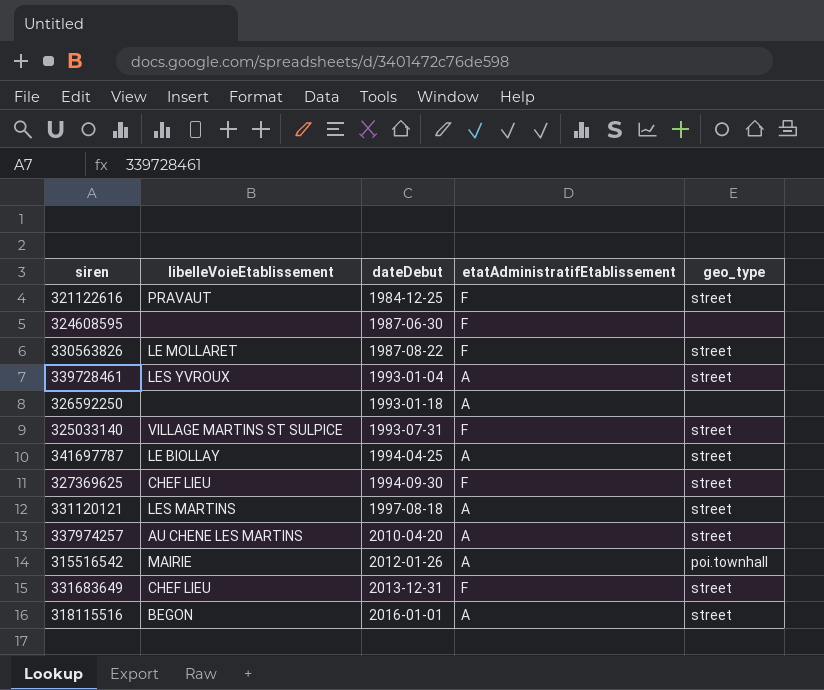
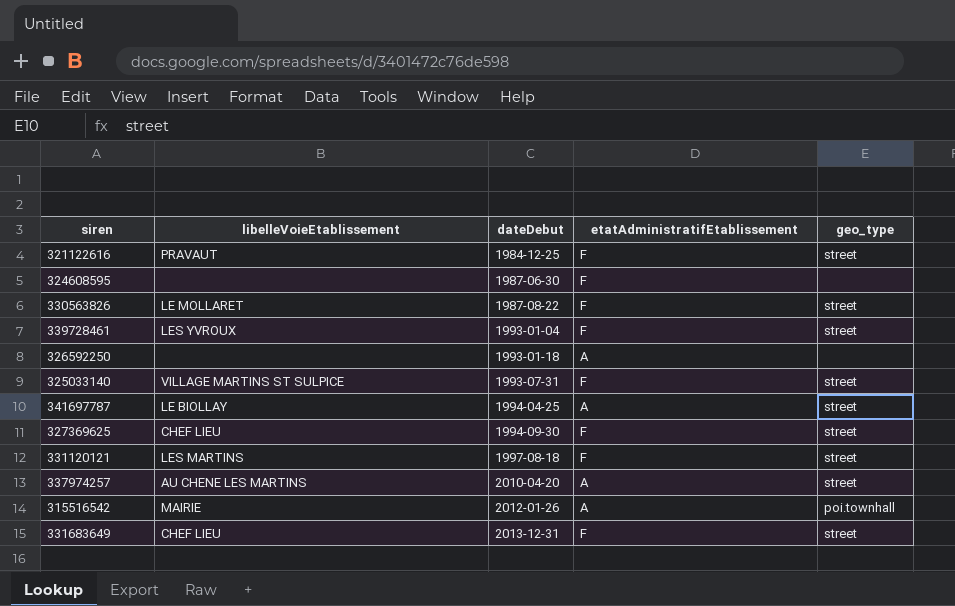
row 318115516: BEGON | 2016-01-01 | A | street -> none
339728461 | etatAdministratifEtablissement: A -> F
331120121 | etatAdministratifEtablissement: A -> F

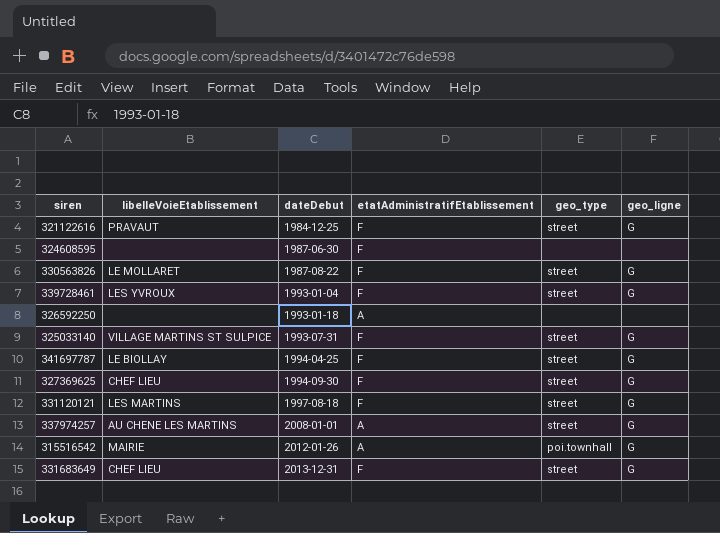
column geo_ligne | position: none -> 6
341697787 | etatAdministratifEtablissement: A -> F
337974257 | dateDebut: 2010-04-20 -> 2008-01-01

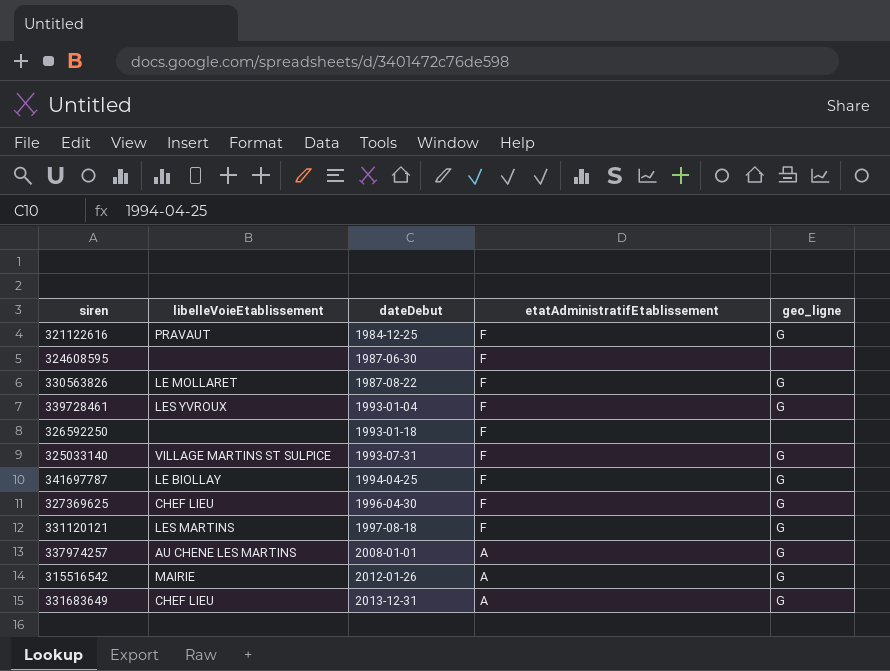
column geo_type | position: 5 -> none
326592250 | etatAdministratifEtablissement: A -> F
327369625 | dateDebut: 1994-09-30 -> 1996-04-30
331683649 | etatAdministratifEtablissement: F -> A

